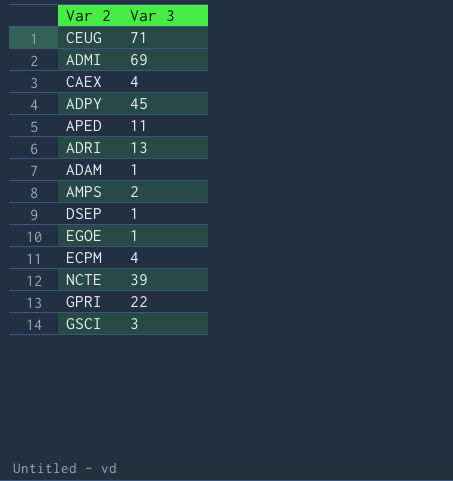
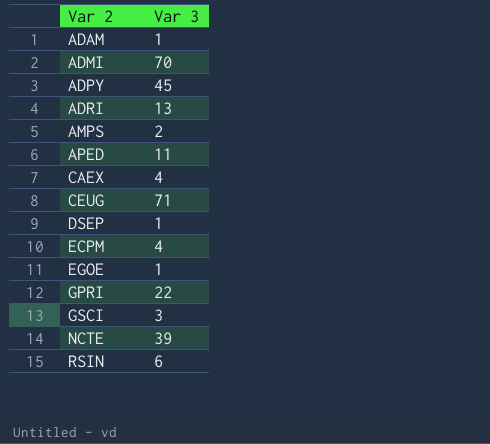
row order: none -> Var 2 ascending
ADMI | Var 3: 69 -> 70
row RSIN: none -> 6

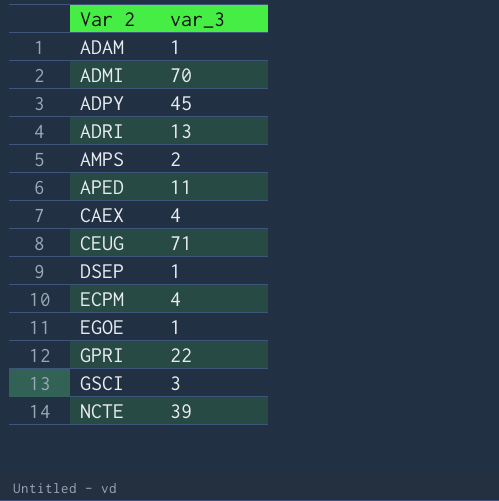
column name: Var 3 -> var_3
row RSIN: 6 -> none

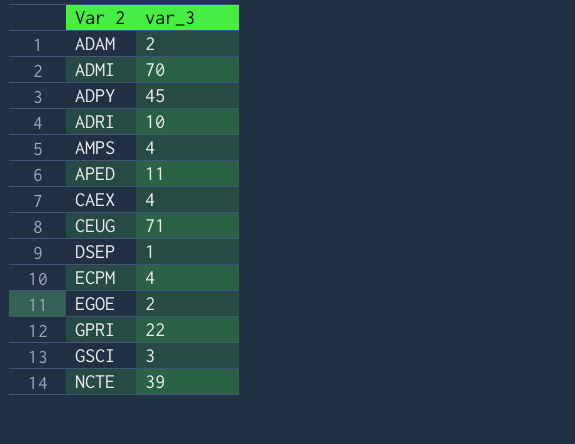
ADAM | var_3: 1 -> 2
ADRI | var_3: 13 -> 10
AMPS | var_3: 2 -> 4
EGOE | var_3: 1 -> 2

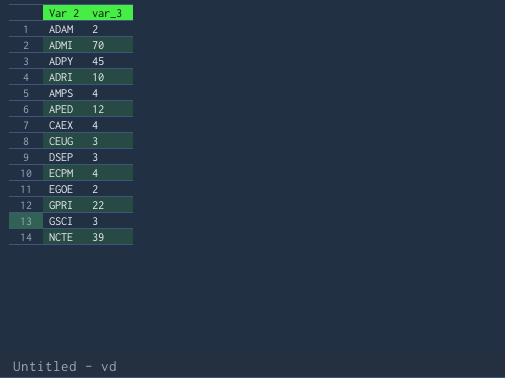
APED | var_3: 11 -> 12
CEUG | var_3: 71 -> 3
DSEP | var_3: 1 -> 3

